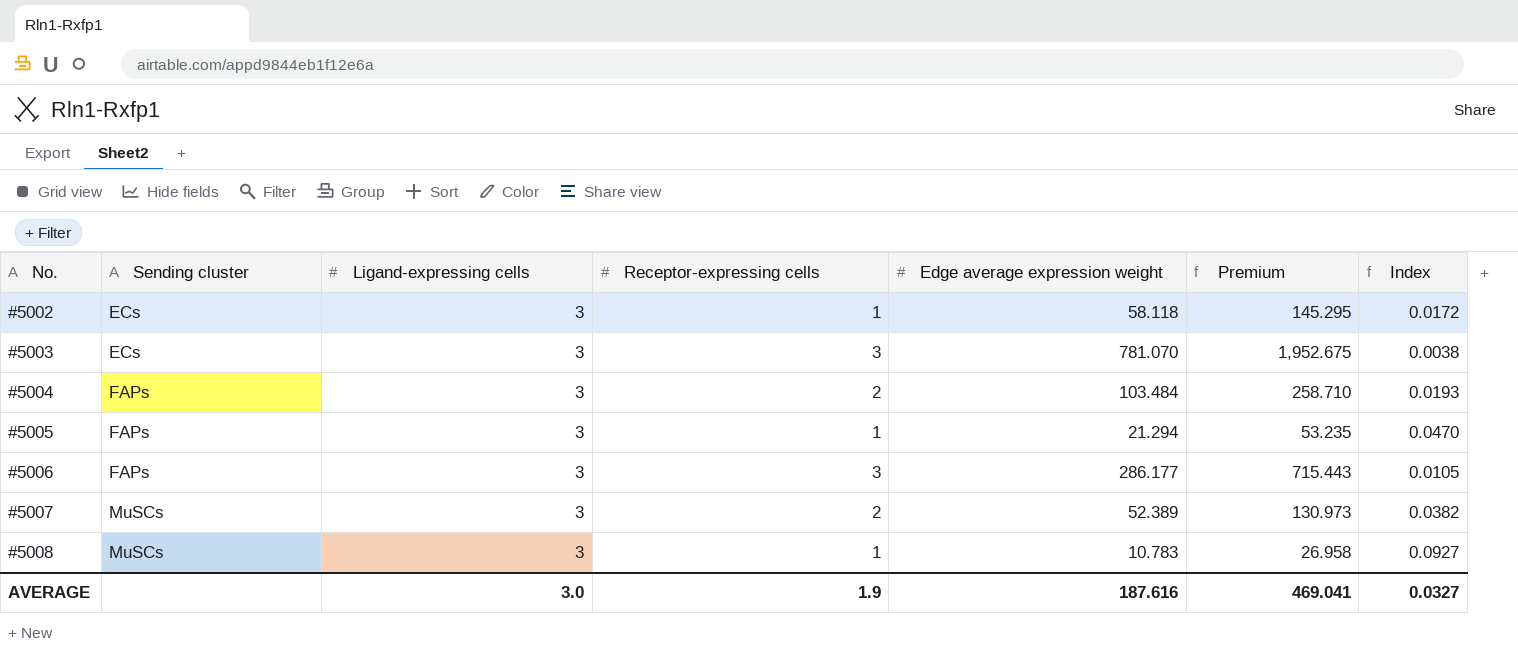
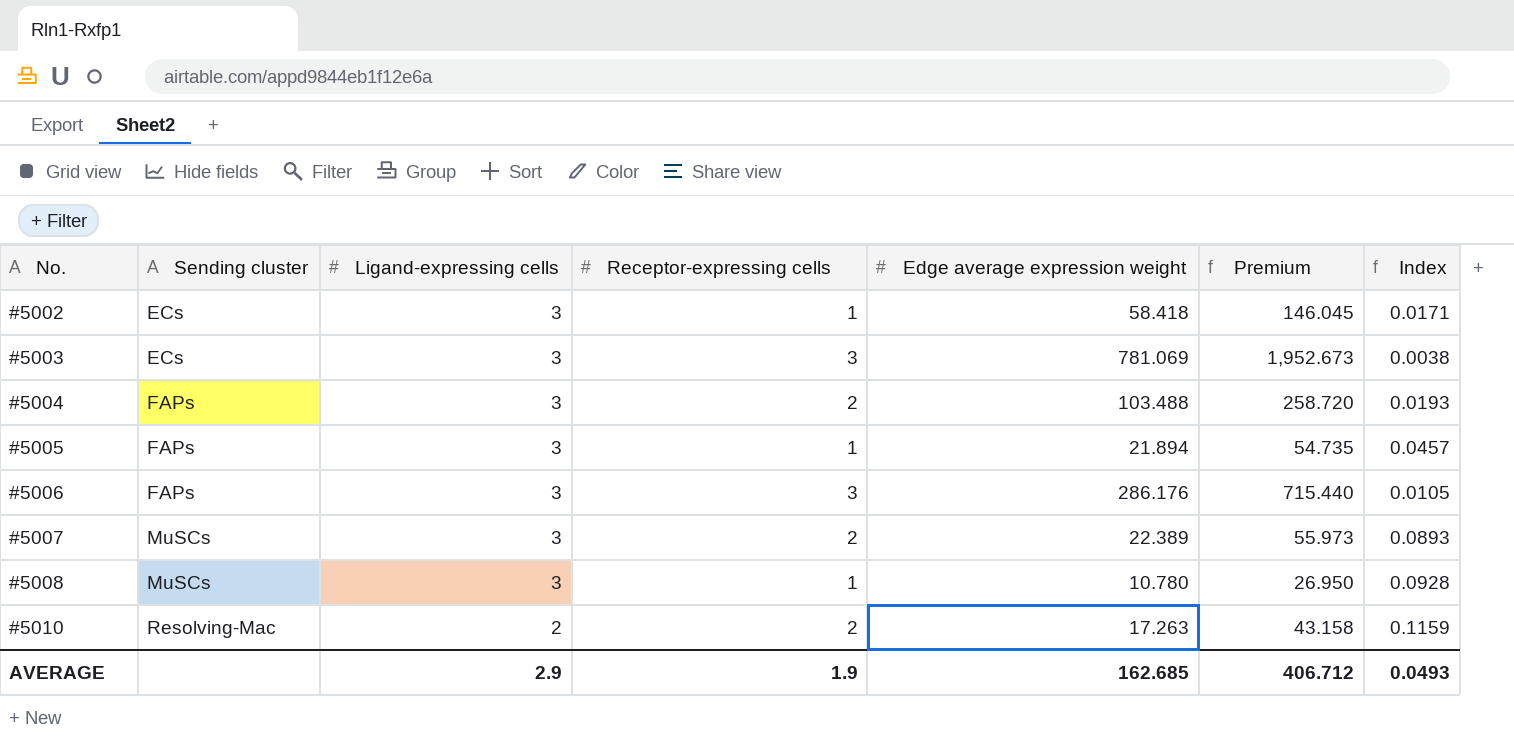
#5002 | Edge average expression weight: 58.118 -> 58.418
#5002 | Premium: 145.295 -> 146.045
#5002 | Index: 0.0172 -> 0.0171
#5003 | Edge average expression weight: 781.070 -> 781.069
#5003 | Premium: 1,952.675 -> 1,952.673
#5004 | Edge average expression weight: 103.484 -> 103.488
#5004 | Premium: 258.710 -> 258.720
#5005 | Edge average expression weight: 21.294 -> 21.894
#5005 | Premium: 53.235 -> 54.735
#5005 | Index: 0.0470 -> 0.0457
#5006 | Edge average expression weight: 286.177 -> 286.176
#5006 | Premium: 715.443 -> 715.440
#5007 | Edge average expression weight: 52.389 -> 22.389
#5007 | Premium: 130.973 -> 55.973
#5007 | Index: 0.0382 -> 0.0893
#5008 | Edge average expression weight: 10.783 -> 10.780
#5008 | Premium: 26.958 -> 26.950
#5008 | Index: 0.0927 -> 0.0928
row #5010: none -> Resolving-Mac | 2 | 2 | 17.263 | 43.158 | 0.1159
AVERAGE | Ligand-expressing cells: 3.0 -> 2.9
AVERAGE | Edge average expression weight: 187.616 -> 162.685
AVERAGE | Premium: 469.041 -> 406.712
AVERAGE | Index: 0.0327 -> 0.0493

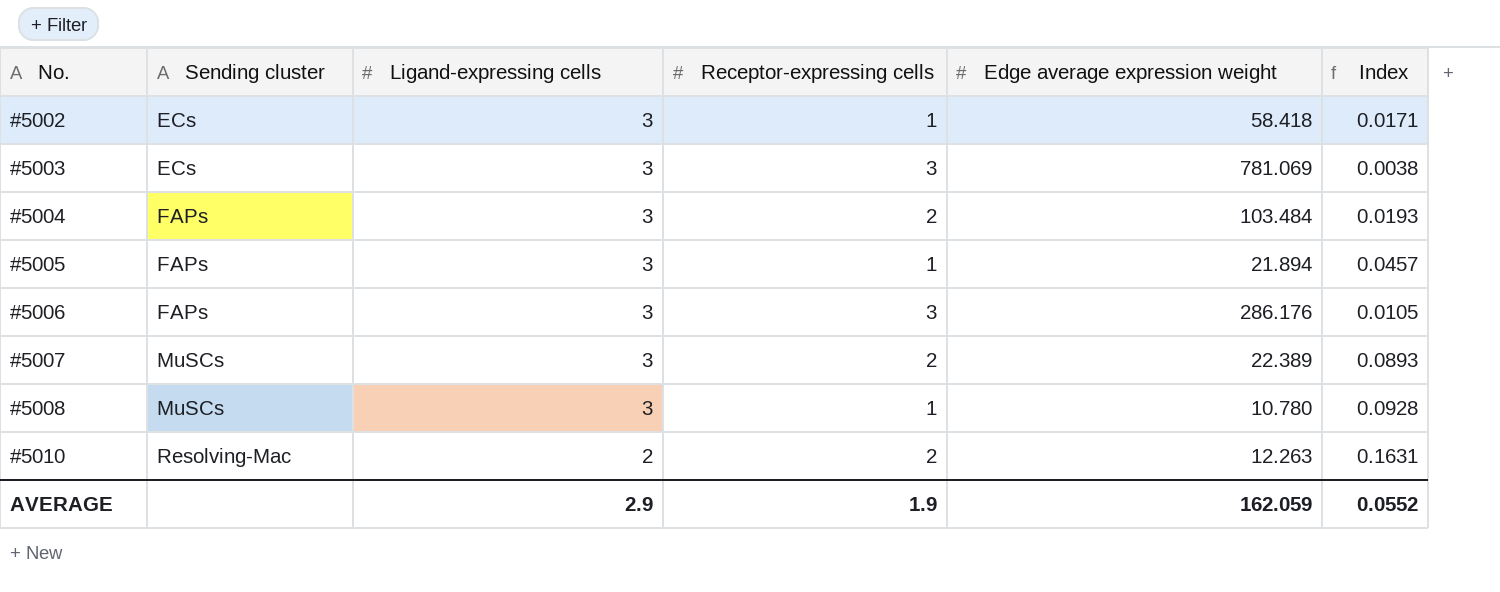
column Premium | formula: [Edge average expression weight] * 2.5 -> none
#5004 | Edge average expression weight: 103.488 -> 103.484
#5010 | Edge average expression weight: 17.263 -> 12.263
#5010 | Index: 0.1159 -> 0.1631
AVERAGE | Edge average expression weight: 162.685 -> 162.059
AVERAGE | Index: 0.0493 -> 0.0552

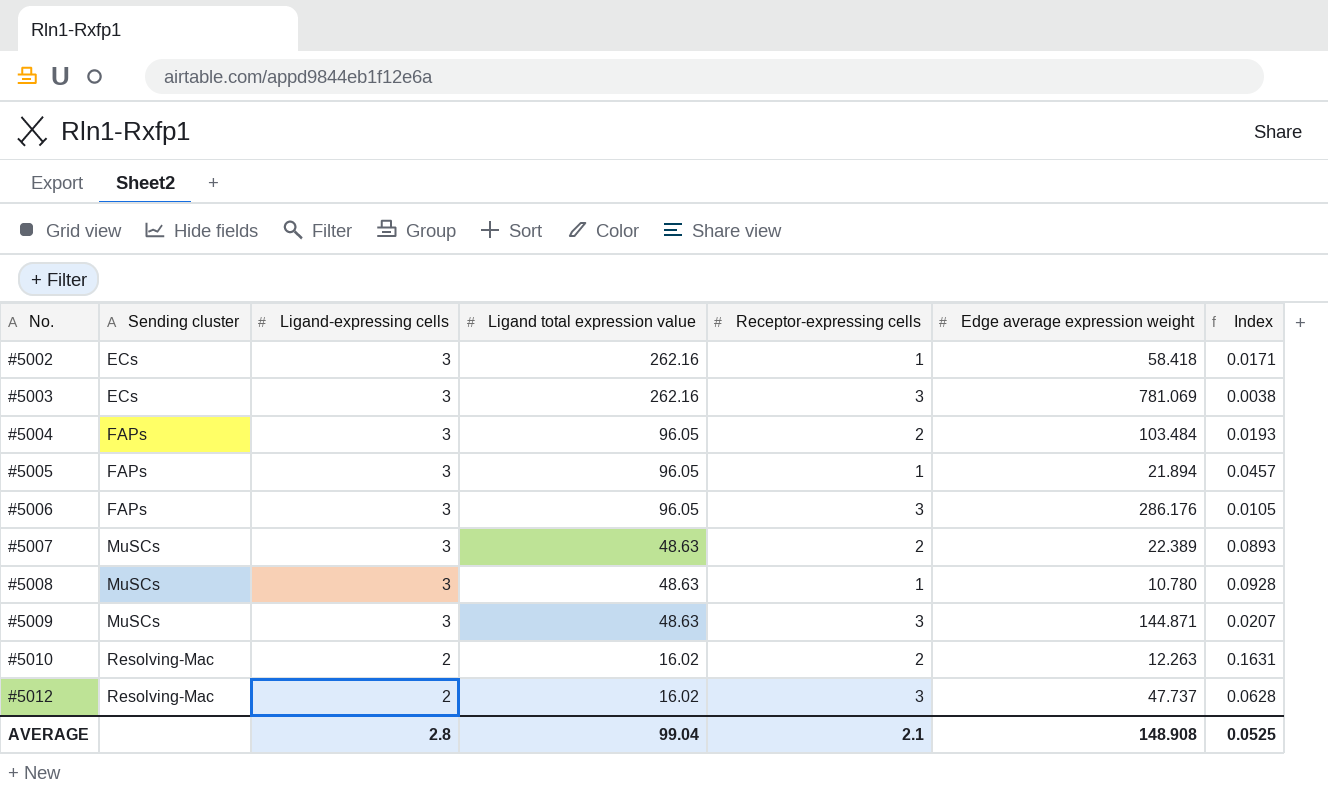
column Ligand total expression value | position: none -> 4
row #5009: none -> MuSCs | 3 | 48.63 | 3 | 144.871 | 0.0207
row #5012: none -> Resolving-Mac | 2 | 16.02 | 3 | 47.737 | 0.0628
AVERAGE | Ligand-expressing cells: 2.9 -> 2.8
AVERAGE | Receptor-expressing cells: 1.9 -> 2.1
AVERAGE | Edge average expression weight: 162.059 -> 148.908
AVERAGE | Index: 0.0552 -> 0.0525

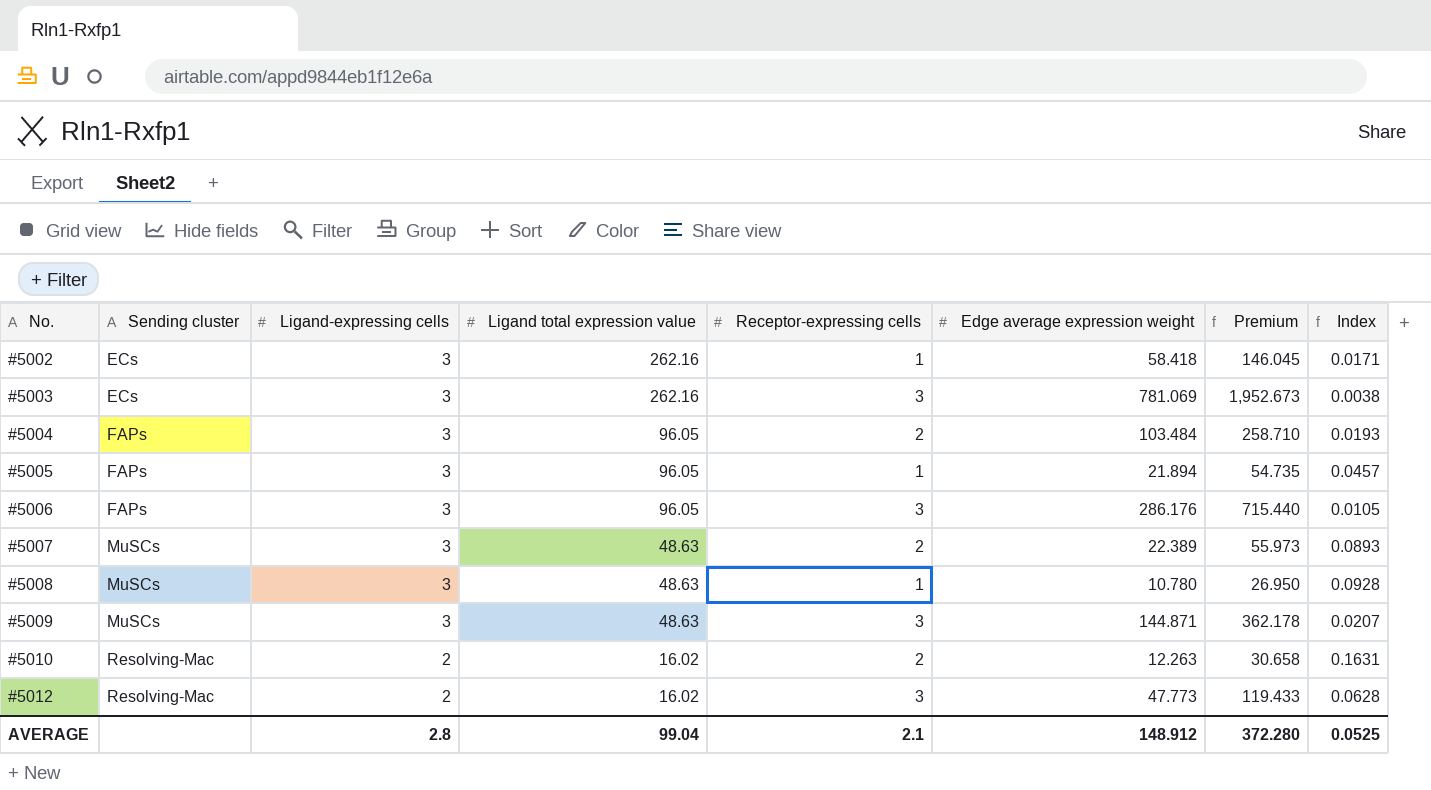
column Premium | formula: none -> [Edge average expression weight] * 2.5
#5012 | Edge average expression weight: 47.737 -> 47.773
AVERAGE | Edge average expression weight: 148.908 -> 148.912

